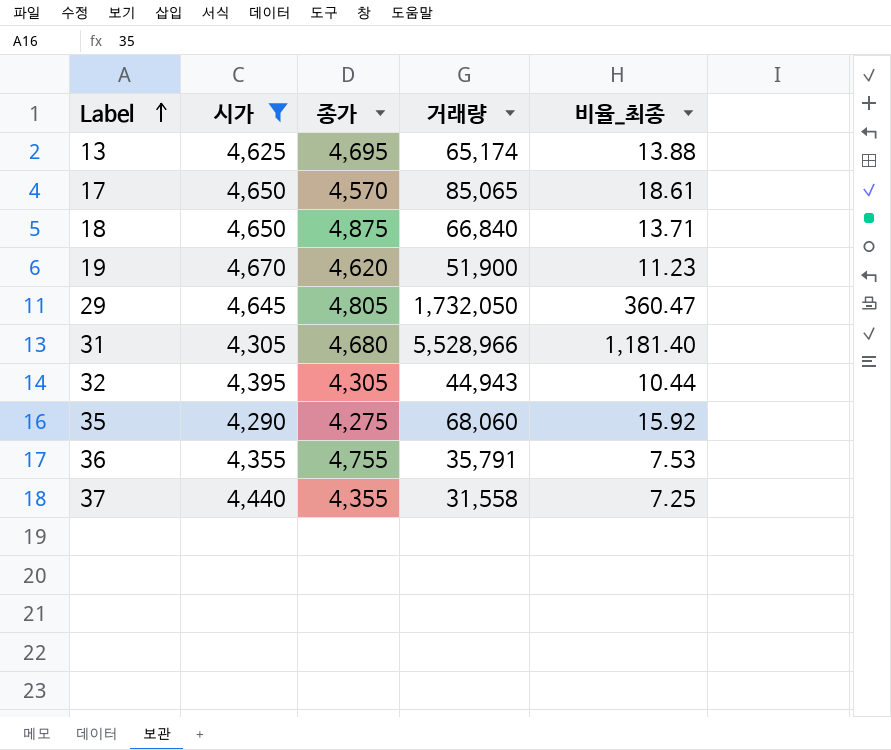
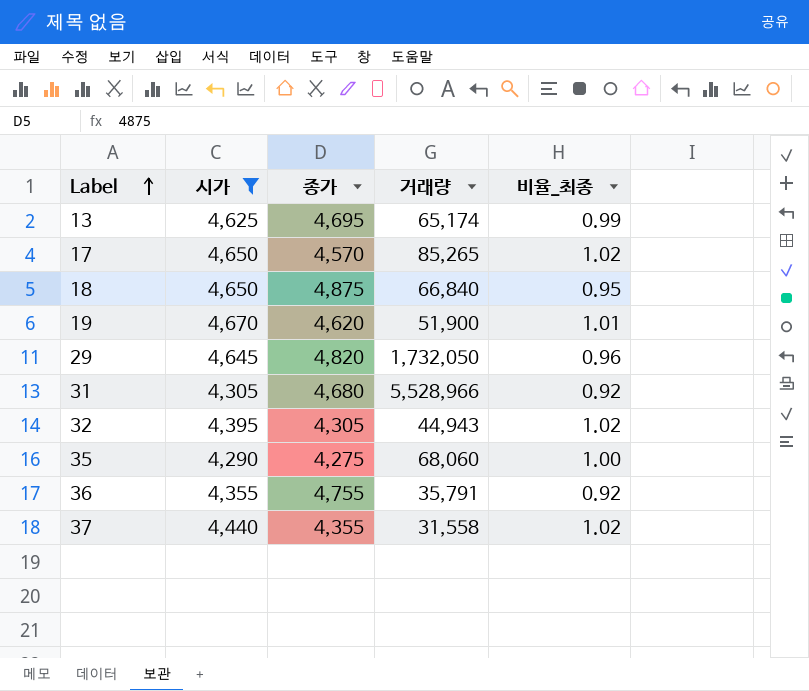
column 비율_최종 | formula: [거래량] / [종가] -> [시가] / [종가]
17 | 거래량: 85,065 -> 85,265
29 | 종가: 4,805 -> 4,820

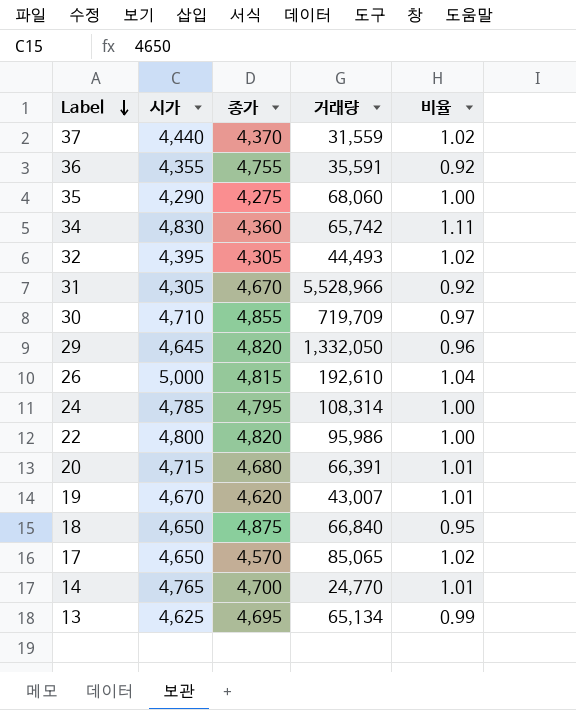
filter: 시가 <= 4,670 -> none
row order: Label ascending -> Label descending
column name: 비율_최종 -> 비율
37 | 종가: 4,355 -> 4,370
37 | 거래량: 31,558 -> 31,559
36 | 거래량: 35,791 -> 35,591
32 | 거래량: 44,943 -> 44,493
31 | 종가: 4,680 -> 4,670
29 | 거래량: 1,732,050 -> 1,332,050
19 | 거래량: 51,900 -> 43,007
17 | 거래량: 85,265 -> 85,065
13 | 거래량: 65,174 -> 65,134

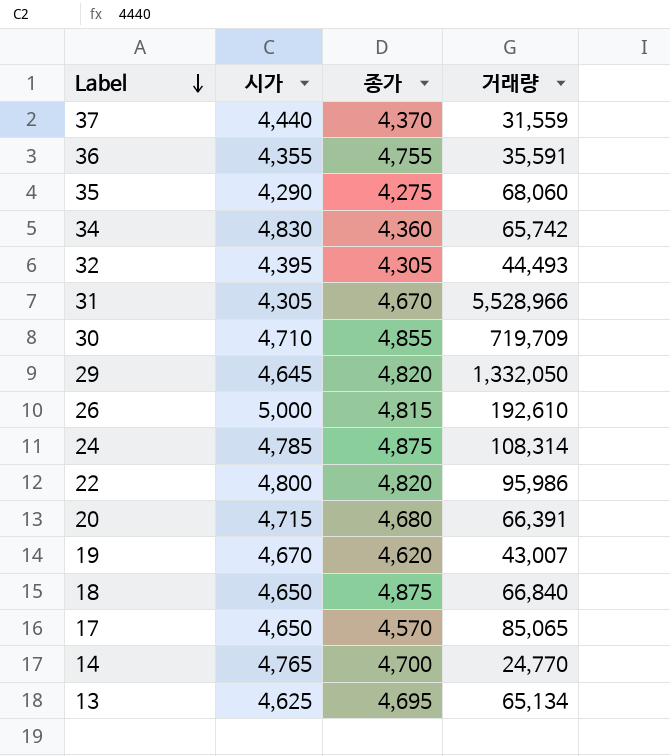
column 비율 | formula: [시가] / [종가] -> none
24 | 종가: 4,795 -> 4,875

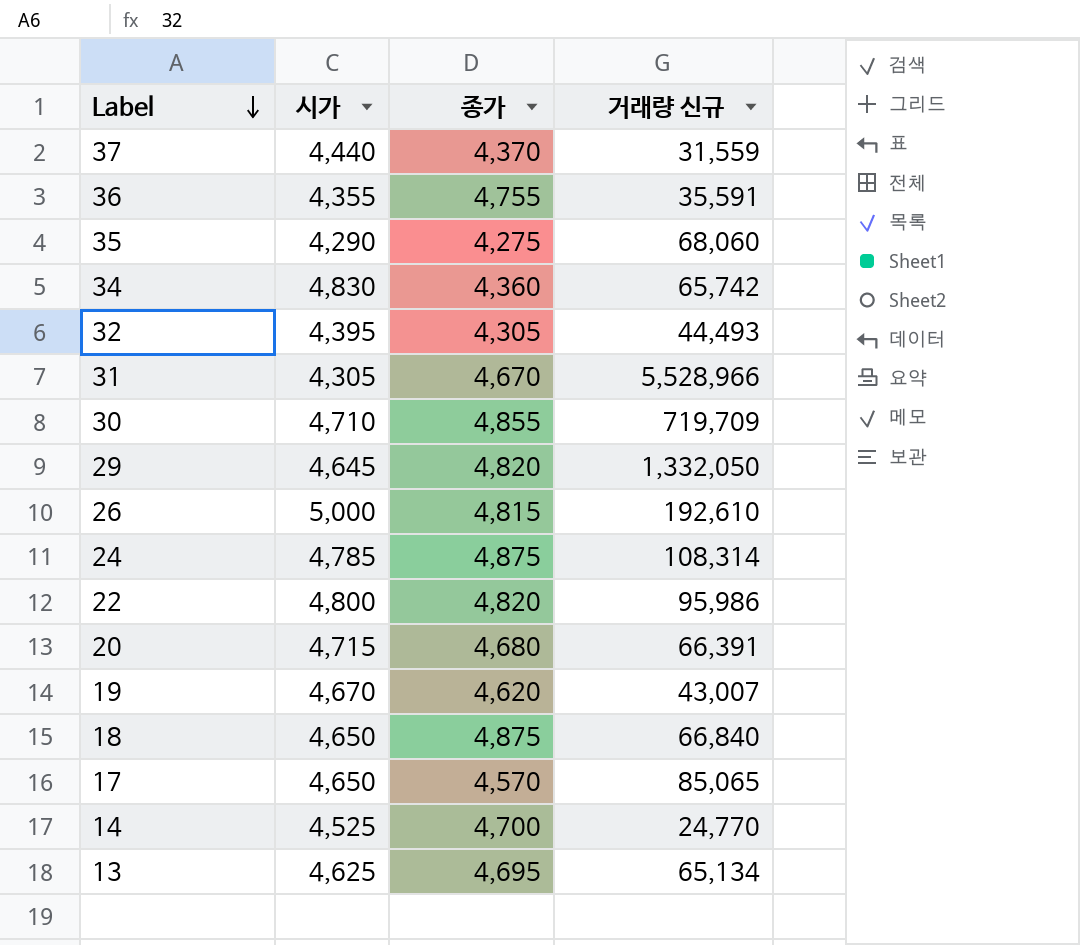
column name: 거래량 -> 거래량 신규
14 | 시가: 4,765 -> 4,525

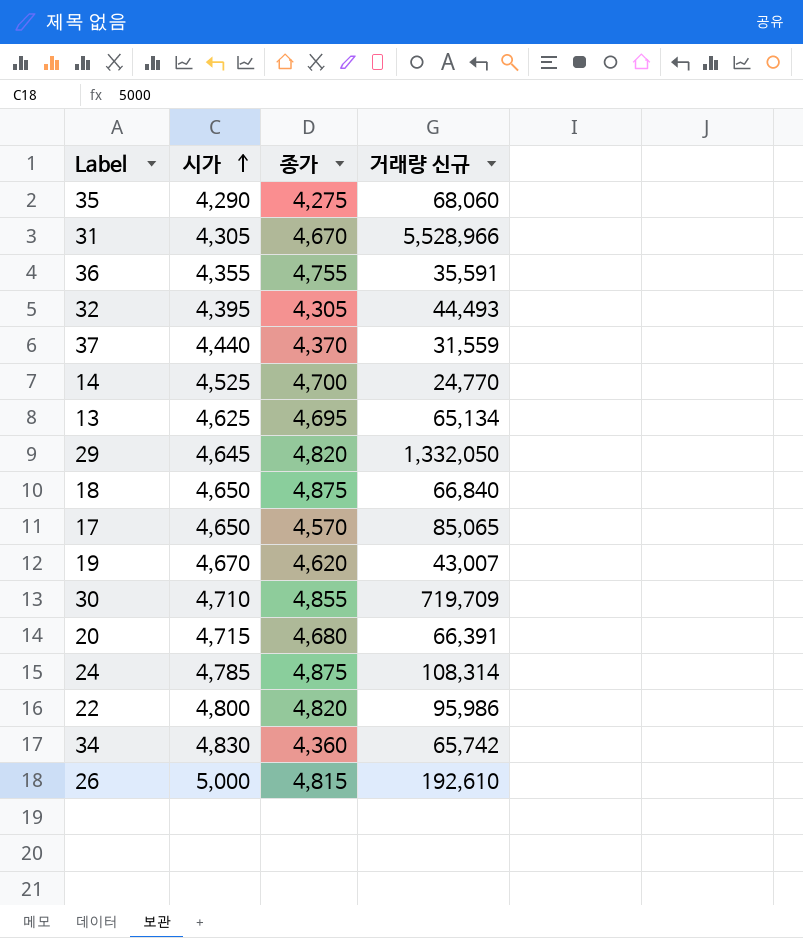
row order: Label descending -> 시가 ascending

